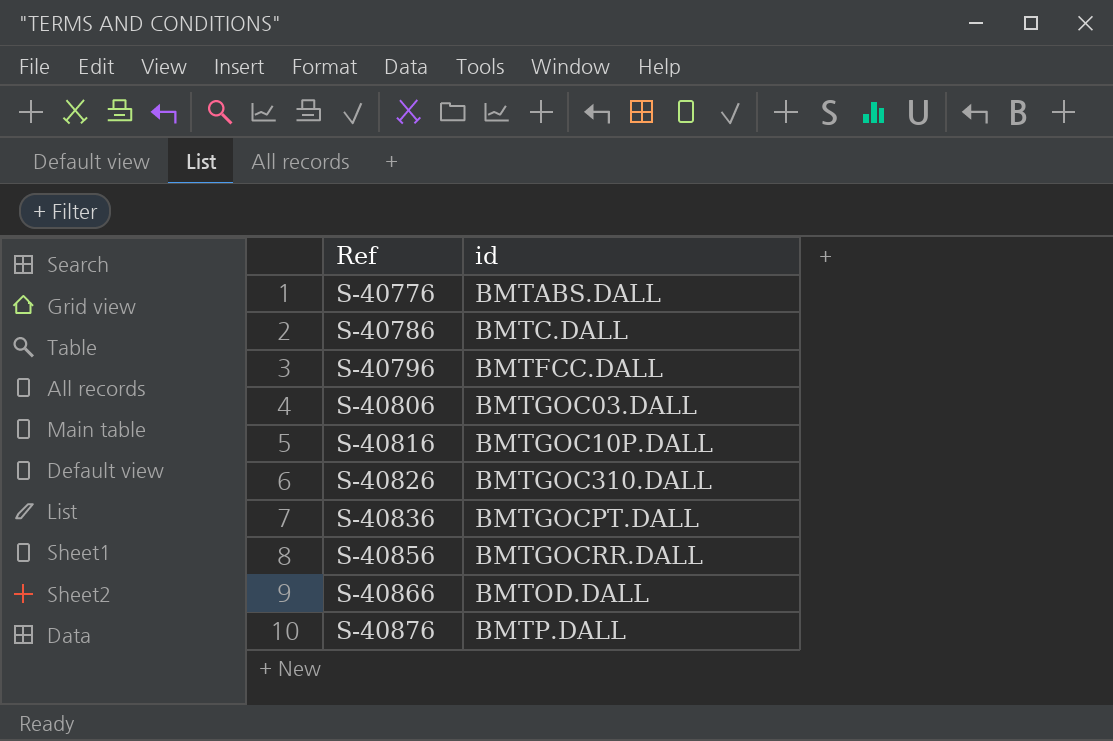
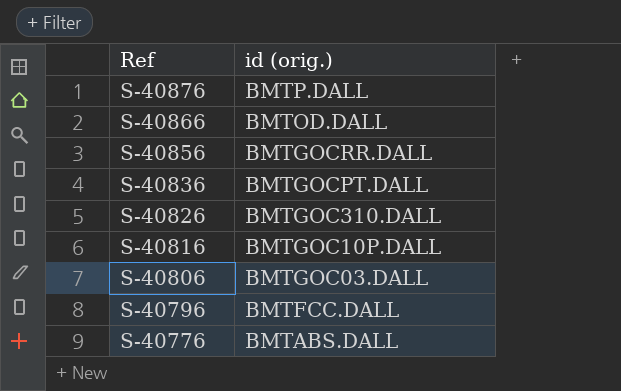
row order: Ref ascending -> Ref descending
column name: id -> id (orig.)
row S-40786: BMTC.DALL -> none

